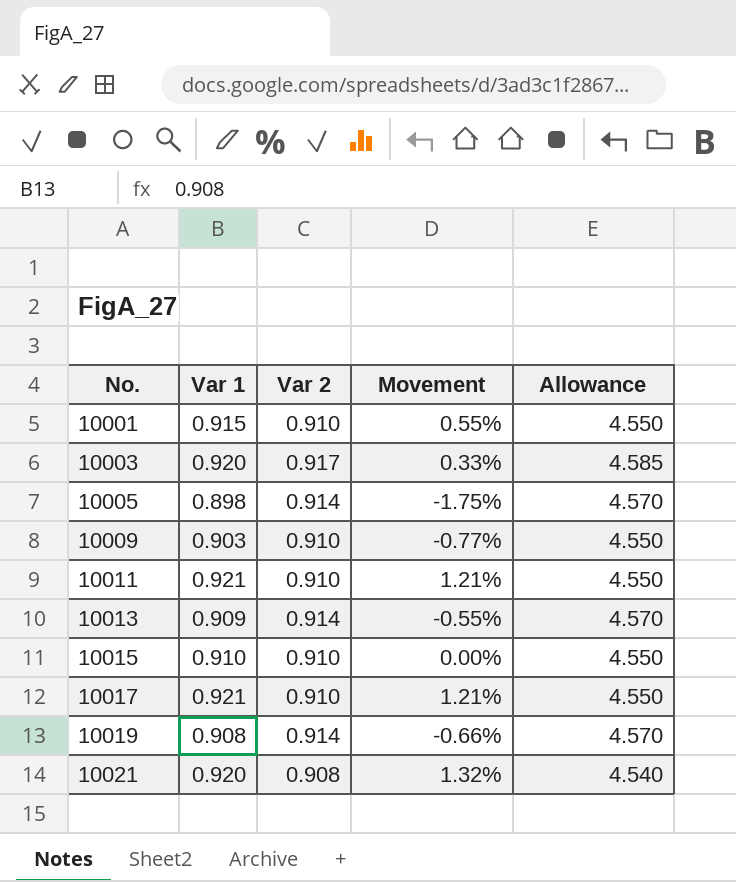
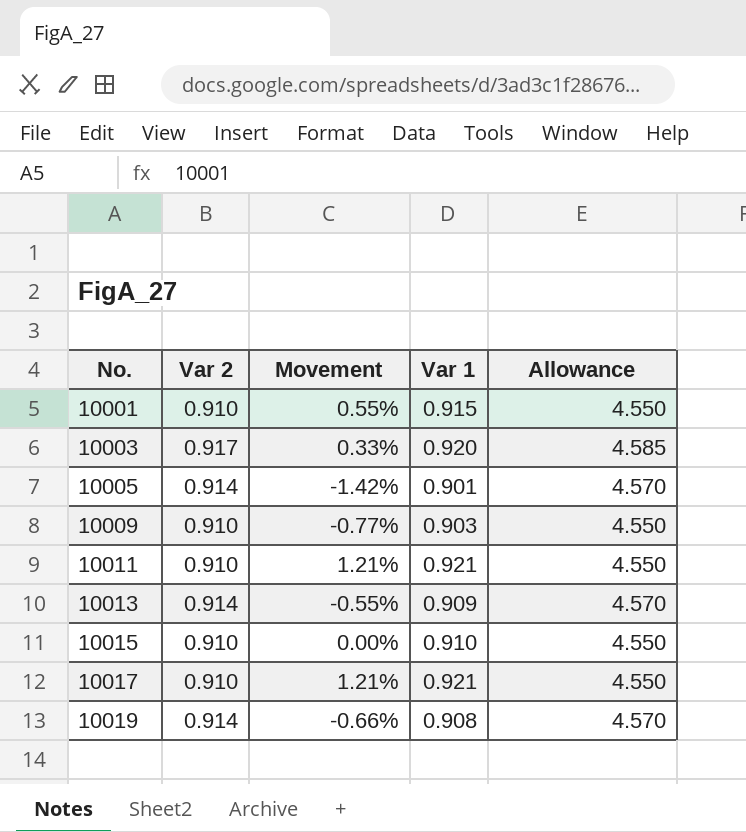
column Var 1 | position: 2 -> 4
row 10021: 0.920 | 0.908 | 1.32% | 4.540 -> none
10005 | Movement: -1.75% -> -1.42%
10005 | Var 1: 0.898 -> 0.901

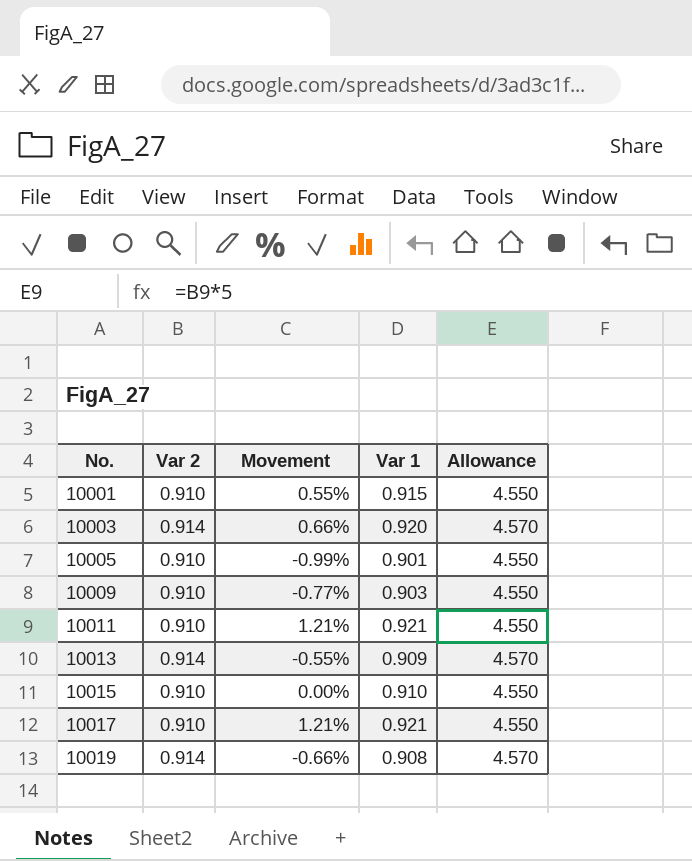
10003 | Var 2: 0.917 -> 0.914
10003 | Movement: 0.33% -> 0.66%
10003 | Allowance: 4.585 -> 4.570
10005 | Var 2: 0.914 -> 0.910
10005 | Movement: -1.42% -> -0.99%
10005 | Allowance: 4.570 -> 4.550

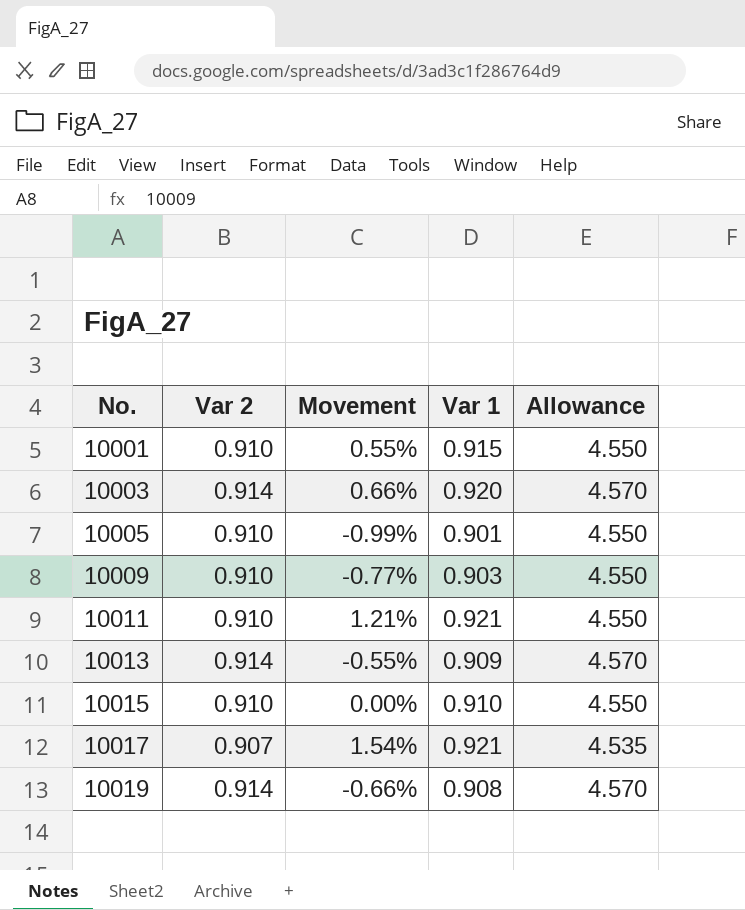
10017 | Var 2: 0.910 -> 0.907
10017 | Movement: 1.21% -> 1.54%
10017 | Allowance: 4.550 -> 4.535

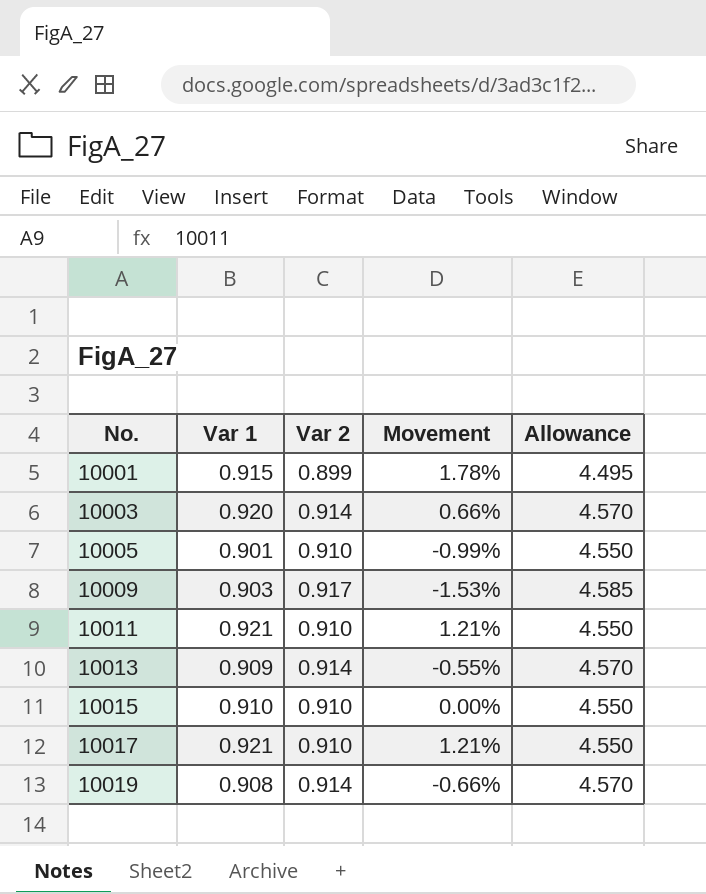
column Var 1 | position: 4 -> 2
10001 | Var 2: 0.910 -> 0.899
10001 | Movement: 0.55% -> 1.78%
10001 | Allowance: 4.550 -> 4.495
10009 | Var 2: 0.910 -> 0.917
10009 | Movement: -0.77% -> -1.53%
10009 | Allowance: 4.550 -> 4.585
10017 | Var 2: 0.907 -> 0.910
10017 | Movement: 1.54% -> 1.21%
10017 | Allowance: 4.535 -> 4.550

